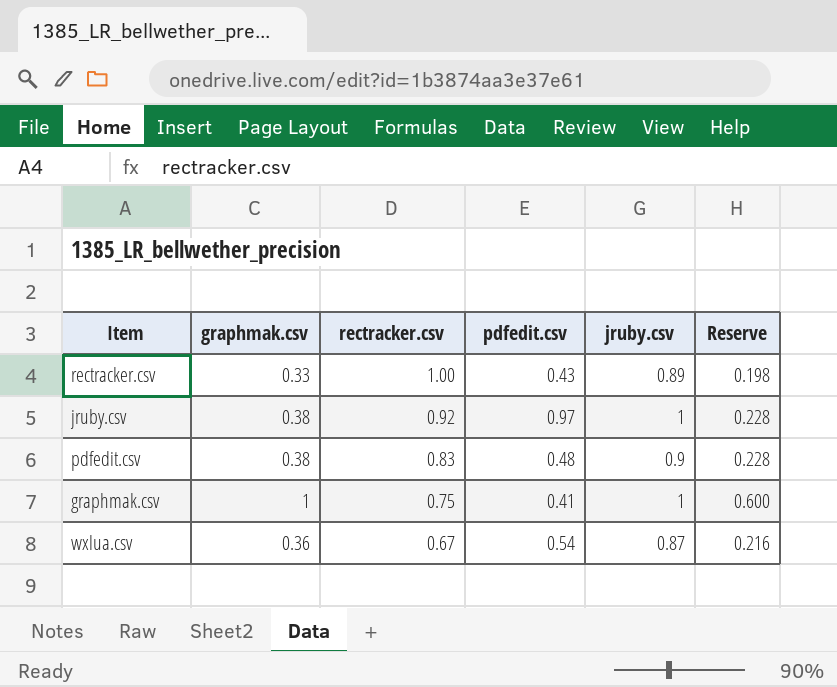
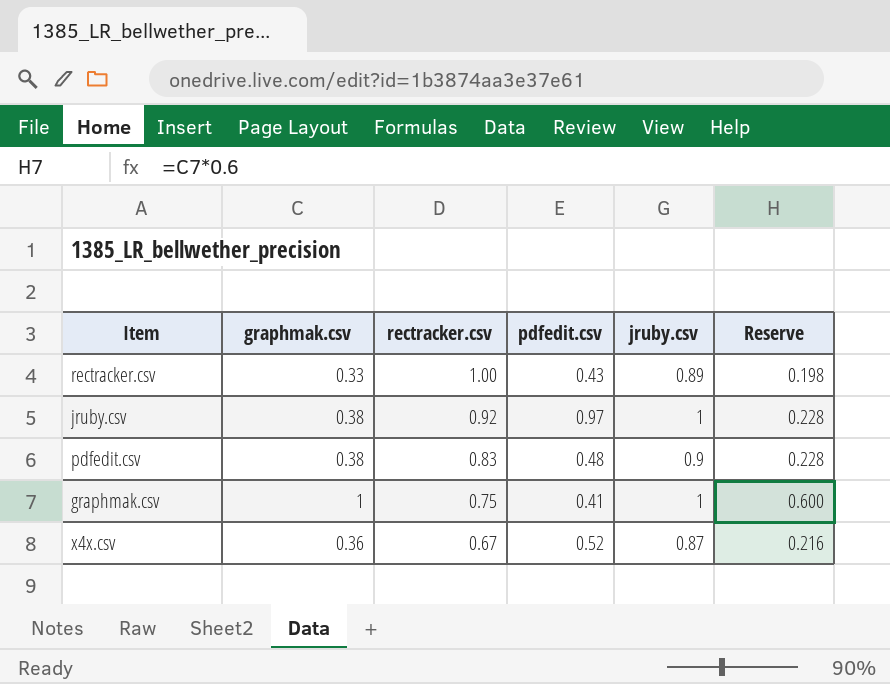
row wxlua.csv: 0.36 | 0.67 | 0.54 | 0.87 | 0.216 -> none
row x4x.csv: none -> 0.36 | 0.67 | 0.52 | 0.87 | 0.216

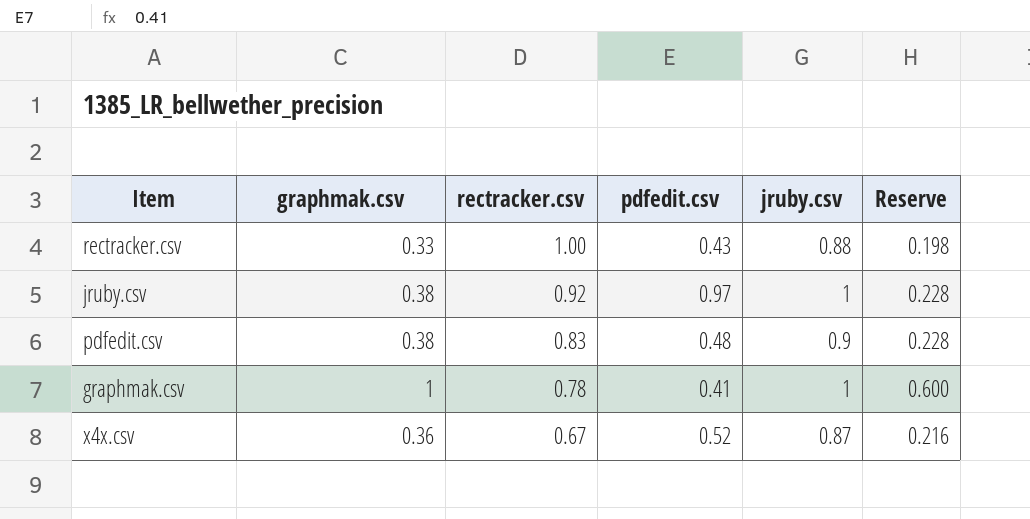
rectracker.csv | jruby.csv: 0.89 -> 0.88
graphmak.csv | rectracker.csv: 0.75 -> 0.78

